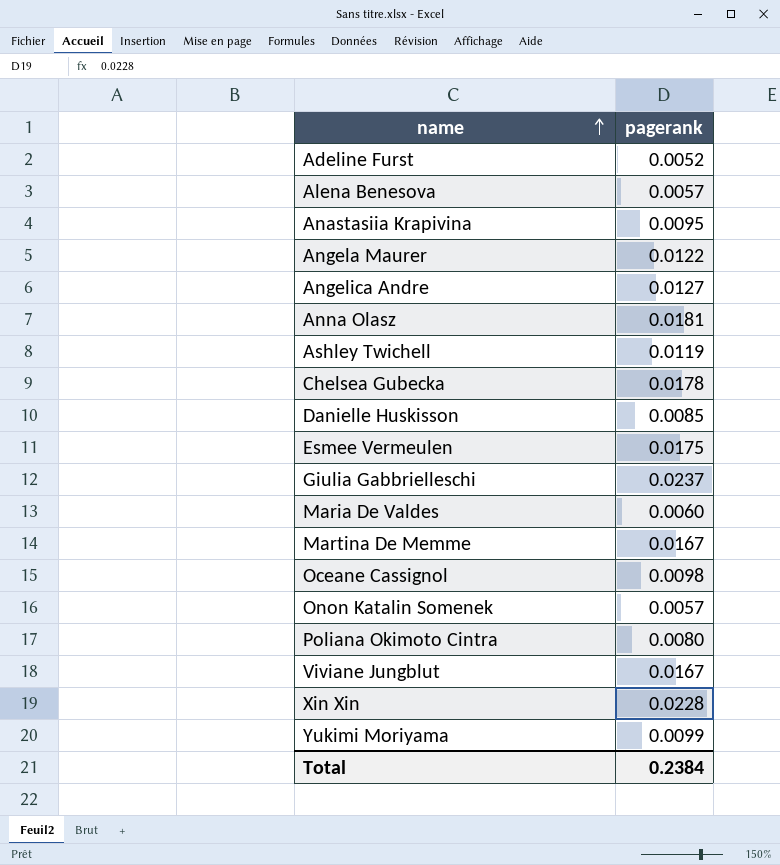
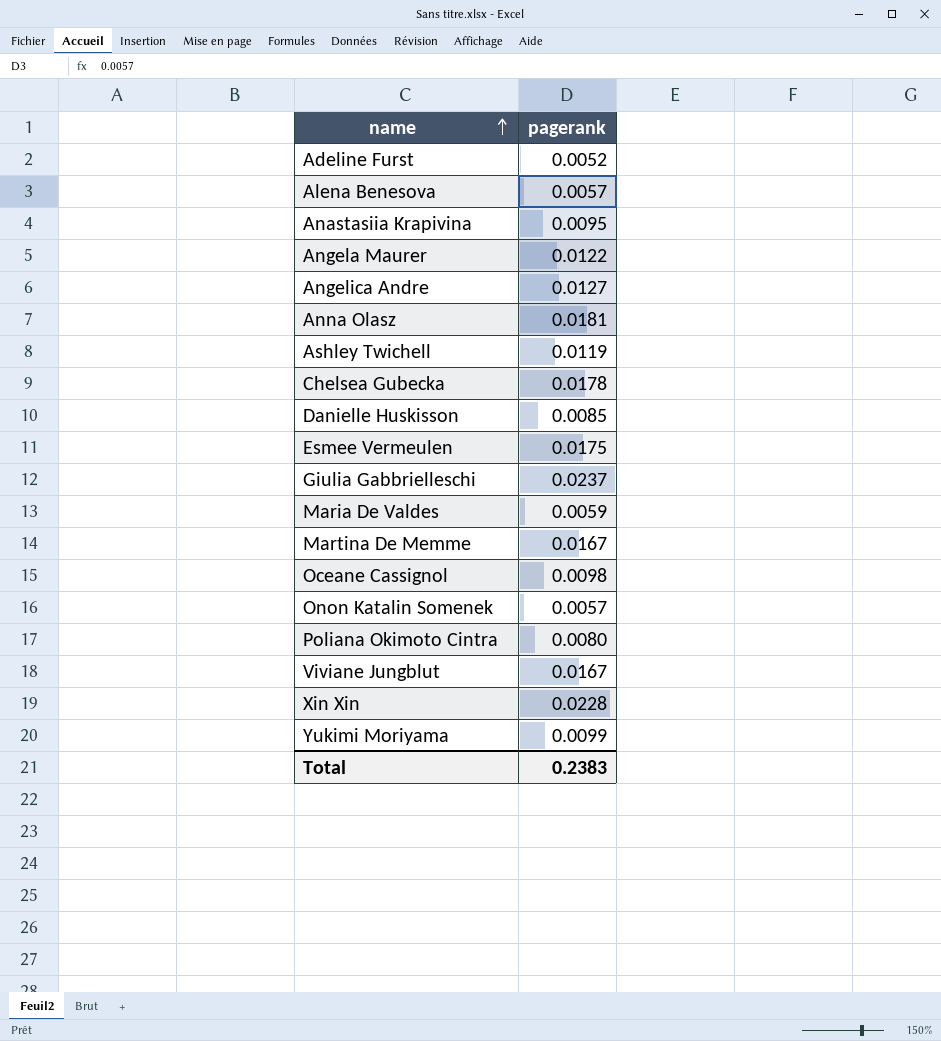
Maria De Valdes | pagerank: 0.0060 -> 0.0059
Total | pagerank: 0.2384 -> 0.2383

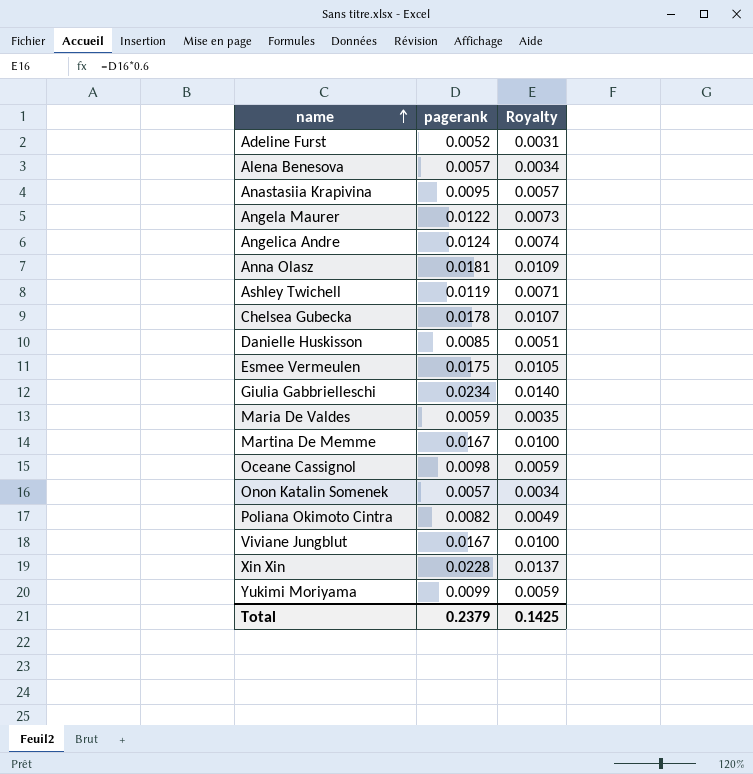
column Royalty | formula: none -> [pagerank] * 0.6
Angelica Andre | pagerank: 0.0127 -> 0.0124
Giulia Gabbrielleschi | pagerank: 0.0237 -> 0.0234
Poliana Okimoto Cintra | pagerank: 0.0080 -> 0.0082
Total | pagerank: 0.2383 -> 0.2379

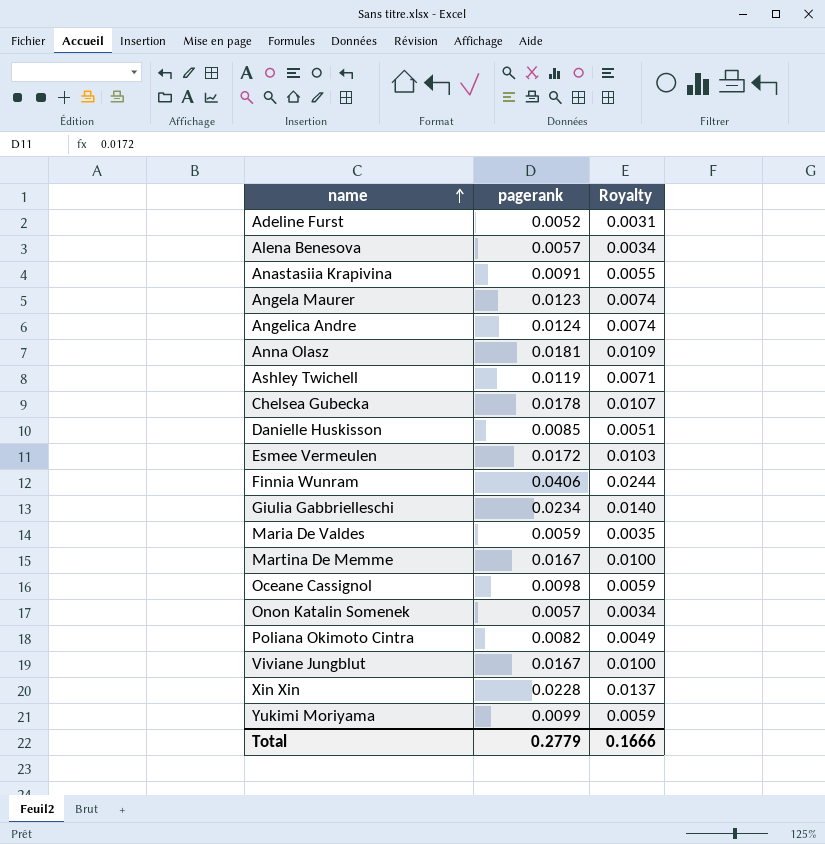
Anastasiia Krapivina | pagerank: 0.0095 -> 0.0091
Anastasiia Krapivina | Royalty: 0.0057 -> 0.0055
Angela Maurer | pagerank: 0.0122 -> 0.0123
Angela Maurer | Royalty: 0.0073 -> 0.0074
Esmee Vermeulen | pagerank: 0.0175 -> 0.0172
Esmee Vermeulen | Royalty: 0.0105 -> 0.0103
row Finnia Wunram: none -> 0.0406 | 0.0244
Total | pagerank: 0.2379 -> 0.2779
Total | Royalty: 0.1425 -> 0.1666

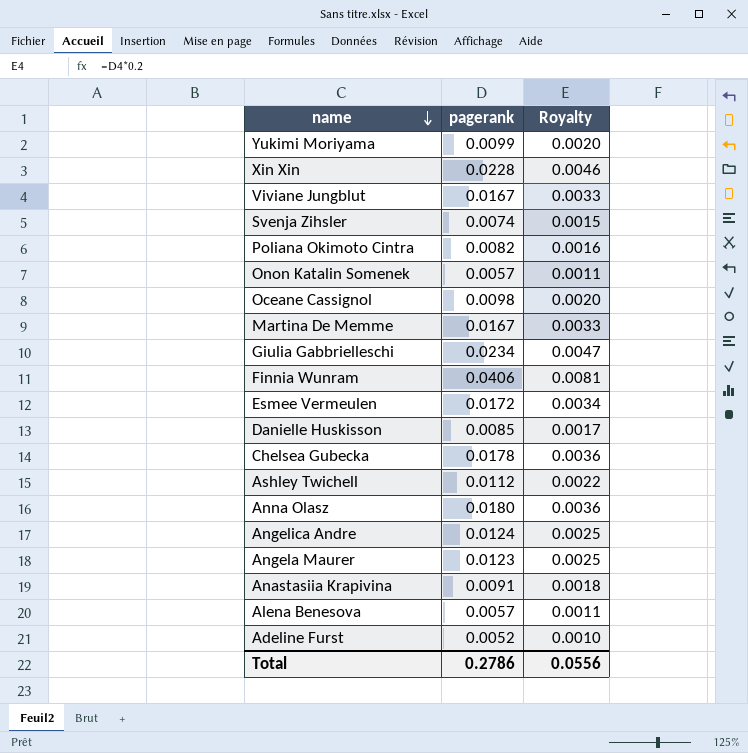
row order: name ascending -> name descending
column Royalty | formula: [pagerank] * 0.6 -> [pagerank] * 0.2
row Maria De Valdes: 0.0059 | 0.0035 -> none
row Svenja Zihsler: none -> 0.0074 | 0.0015
Ashley Twichell | pagerank: 0.0119 -> 0.0112
Anna Olasz | pagerank: 0.0181 -> 0.0180
Total | pagerank: 0.2779 -> 0.2786
Total | Royalty: 0.1666 -> 0.0556

